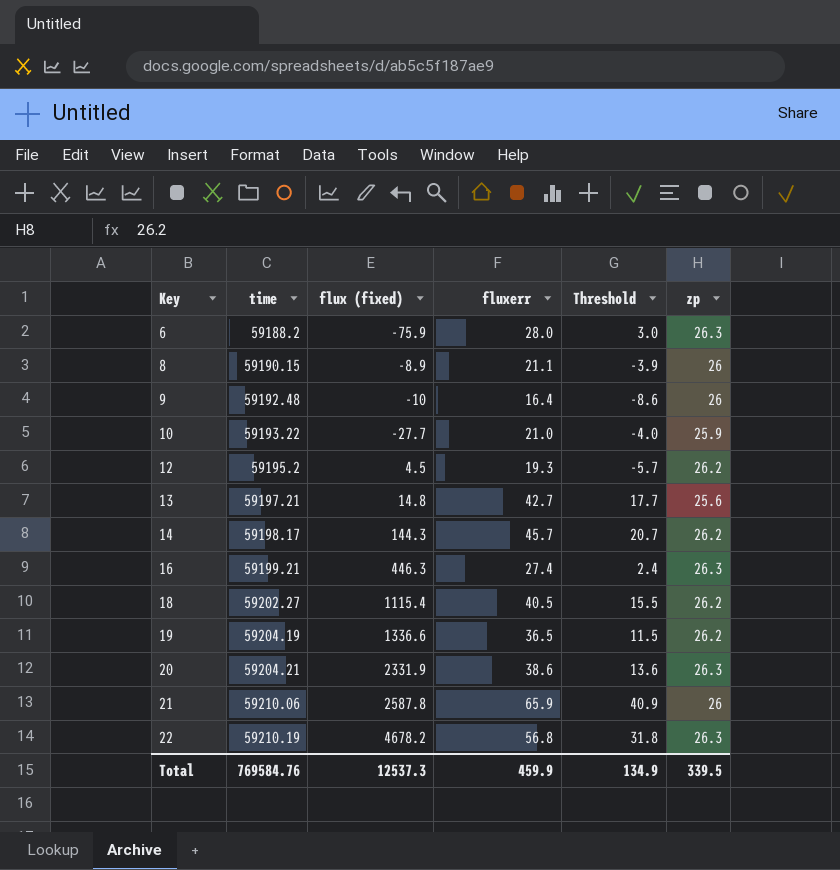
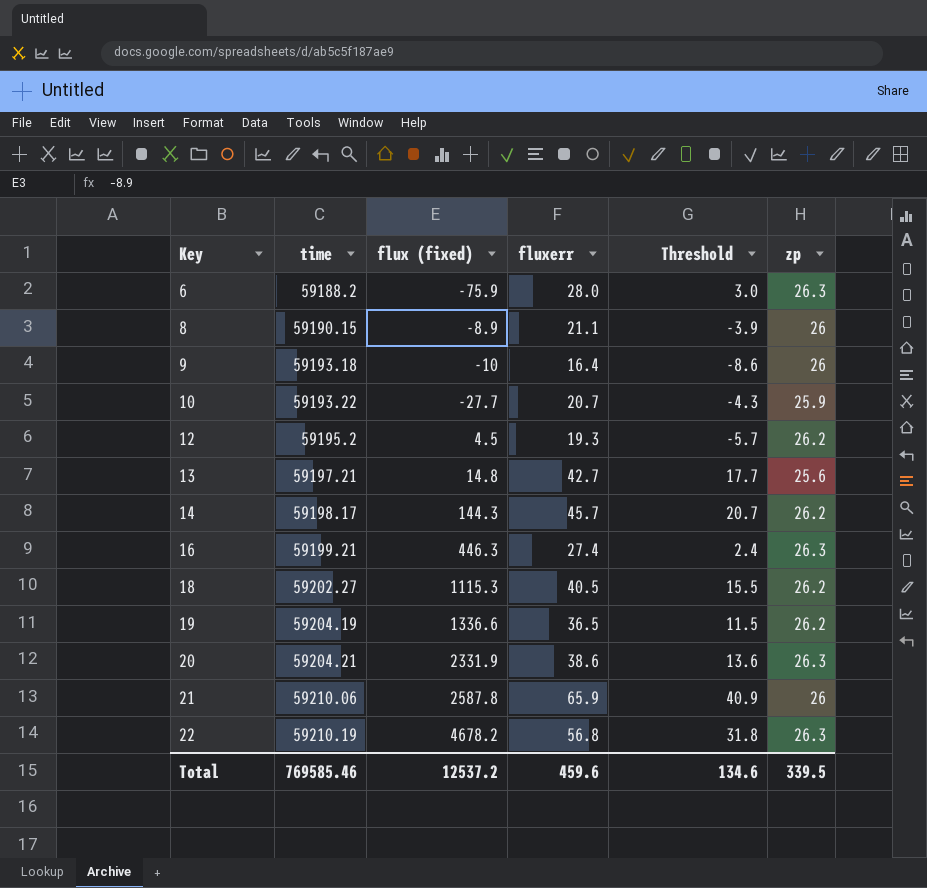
9 | time: 59192.48 -> 59193.18
10 | fluxerr: 21.0 -> 20.7
10 | Threshold: -4.0 -> -4.3
18 | flux (fixed): 1115.4 -> 1115.3
Total | time: 769584.76 -> 769585.46
Total | flux (fixed): 12537.3 -> 12537.2
Total | fluxerr: 459.9 -> 459.6
Total | Threshold: 134.9 -> 134.6

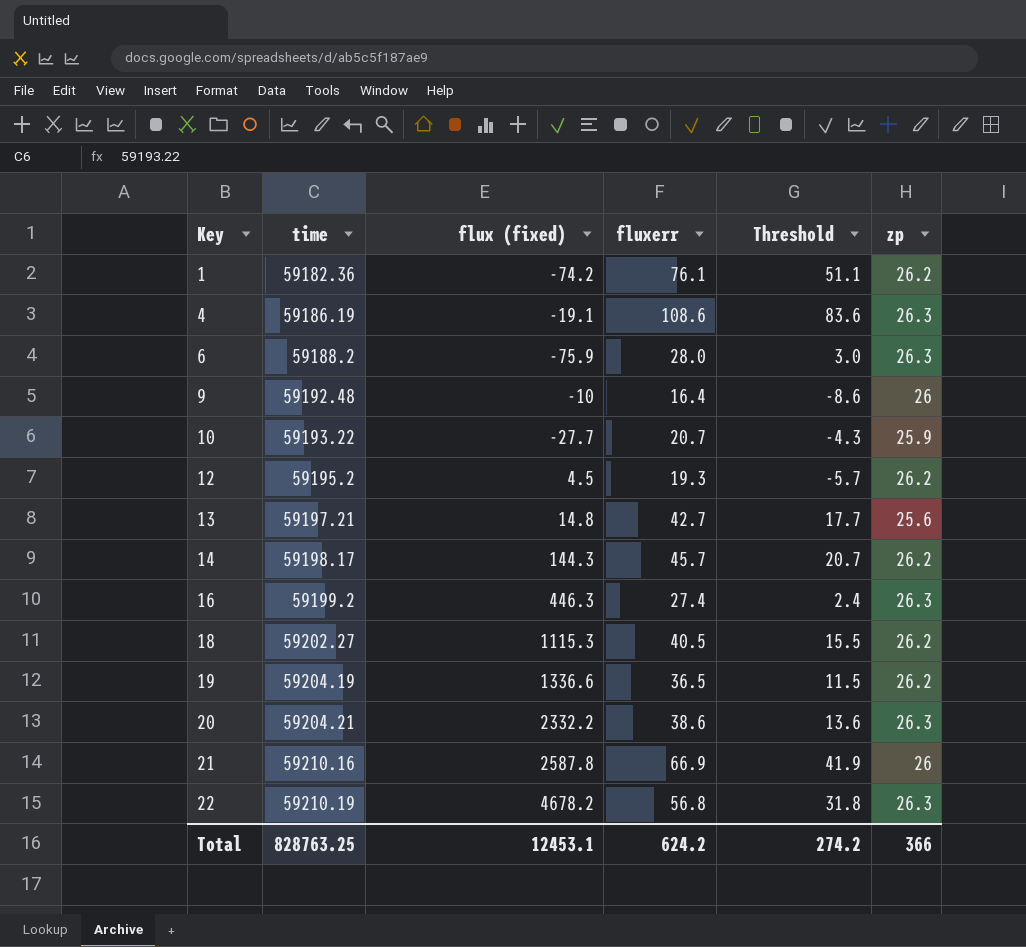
row 8: 59190.15 | -8.9 | 21.1 | -3.9 | 26 -> none
row 1: none -> 59182.36 | -74.2 | 76.1 | 51.1 | 26.2
row 4: none -> 59186.19 | -19.1 | 108.6 | 83.6 | 26.3
9 | time: 59193.18 -> 59192.48
16 | time: 59199.21 -> 59199.2
20 | flux (fixed): 2331.9 -> 2332.2
21 | time: 59210.06 -> 59210.16
21 | fluxerr: 65.9 -> 66.9
21 | Threshold: 40.9 -> 41.9
Total | time: 769585.46 -> 828763.25
Total | flux (fixed): 12537.2 -> 12453.1
Total | fluxerr: 459.6 -> 624.2
Total | Threshold: 134.6 -> 274.2
Total | zp: 339.5 -> 366

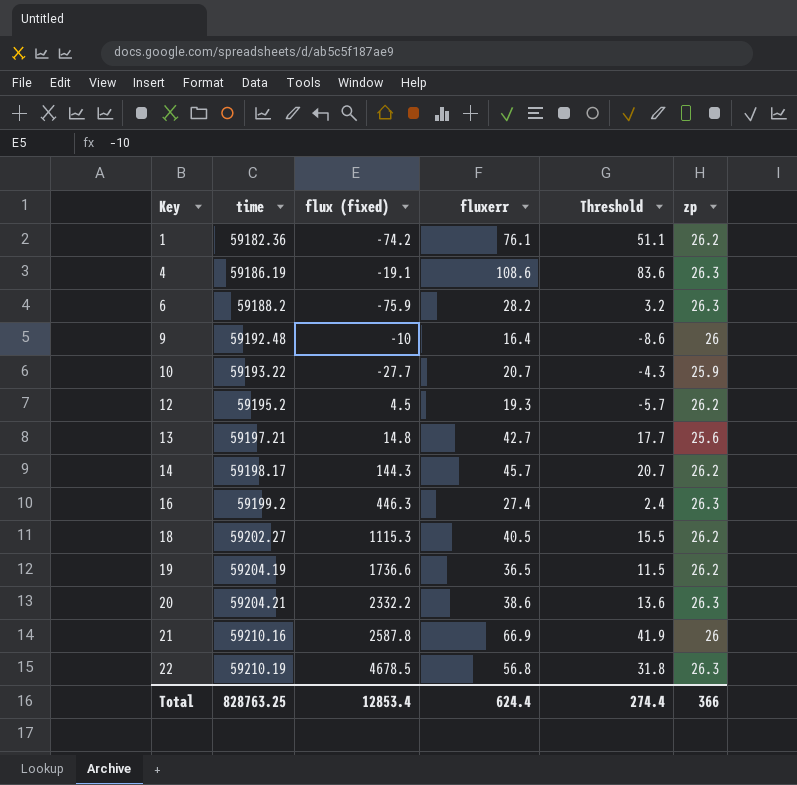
6 | fluxerr: 28.0 -> 28.2
6 | Threshold: 3.0 -> 3.2
19 | flux (fixed): 1336.6 -> 1736.6
22 | flux (fixed): 4678.2 -> 4678.5
Total | flux (fixed): 12453.1 -> 12853.4
Total | fluxerr: 624.2 -> 624.4
Total | Threshold: 274.2 -> 274.4

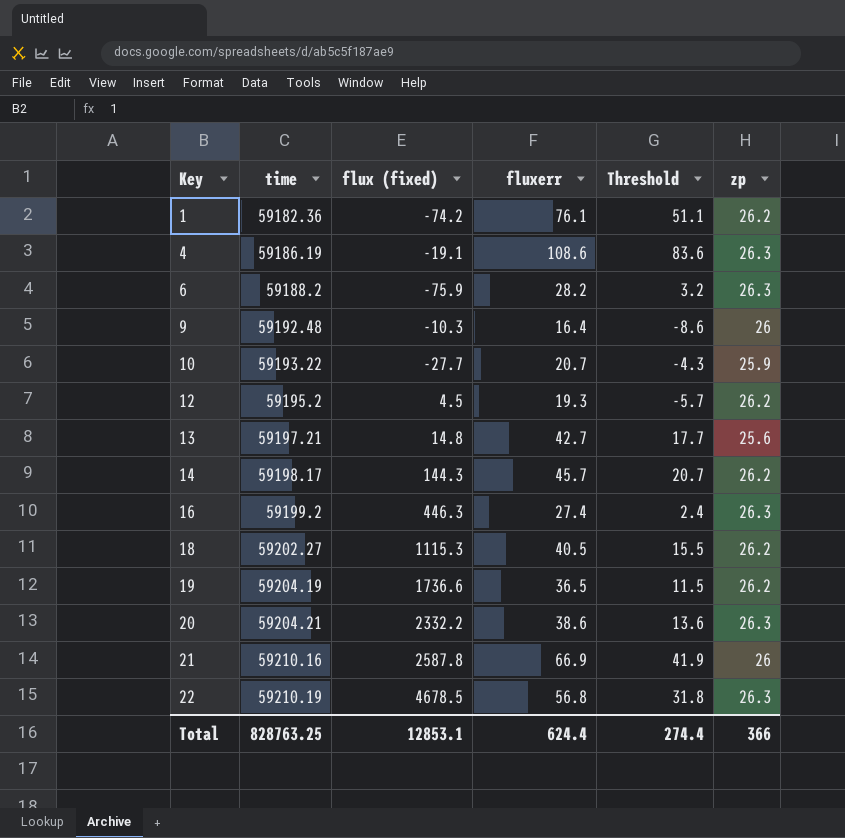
9 | flux (fixed): -10 -> -10.3
Total | flux (fixed): 12853.4 -> 12853.1

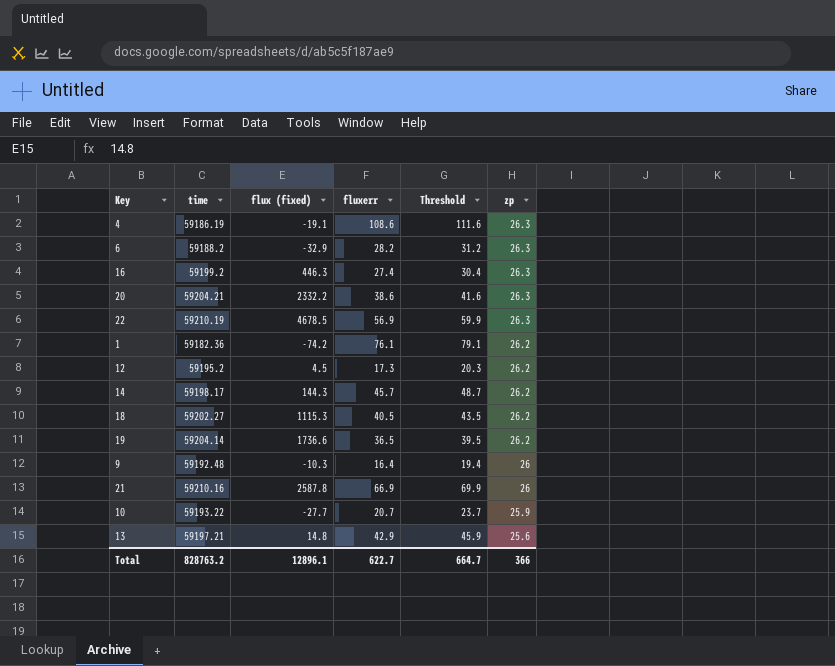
row order: Key ascending -> zp descending
column Threshold | formula: [fluxerr] - 25 -> [fluxerr] + 3
6 | flux (fixed): -75.9 -> -32.9
22 | fluxerr: 56.8 -> 56.9
12 | fluxerr: 19.3 -> 17.3
19 | time: 59204.19 -> 59204.14
13 | fluxerr: 42.7 -> 42.9
Total | time: 828763.25 -> 828763.2
Total | flux (fixed): 12853.1 -> 12896.1
Total | fluxerr: 624.4 -> 622.7
Total | Threshold: 274.4 -> 664.7

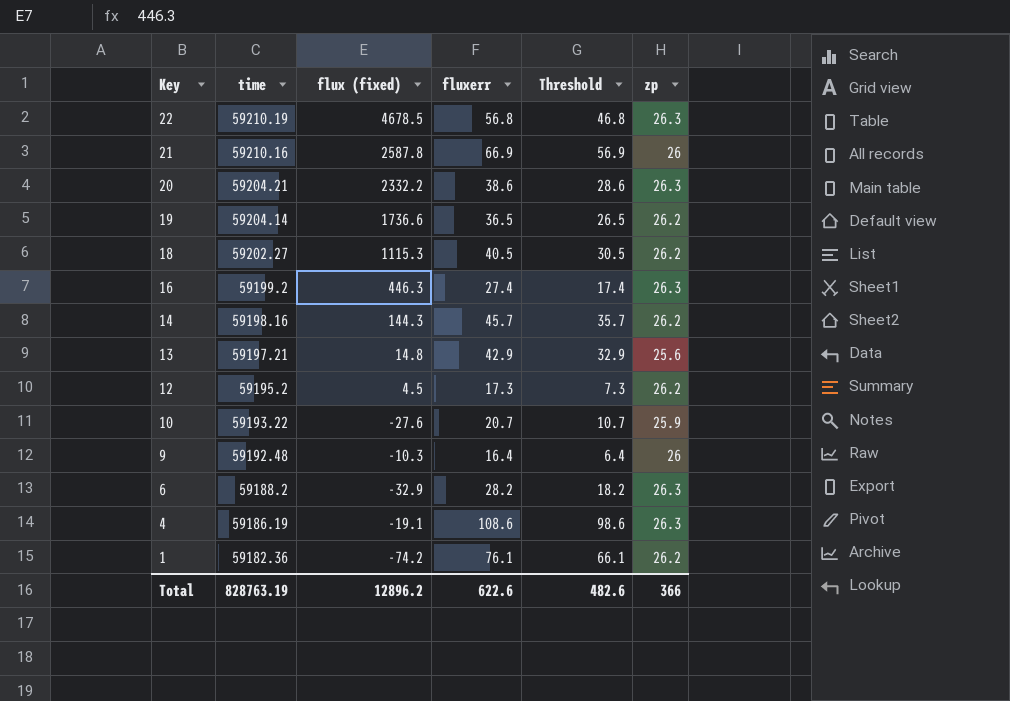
row order: zp descending -> Key descending
column Threshold | formula: [fluxerr] + 3 -> [fluxerr] - 10
22 | fluxerr: 56.9 -> 56.8
14 | time: 59198.17 -> 59198.16
10 | flux (fixed): -27.7 -> -27.6
Total | time: 828763.2 -> 828763.19
Total | flux (fixed): 12896.1 -> 12896.2
Total | fluxerr: 622.7 -> 622.6
Total | Threshold: 664.7 -> 482.6

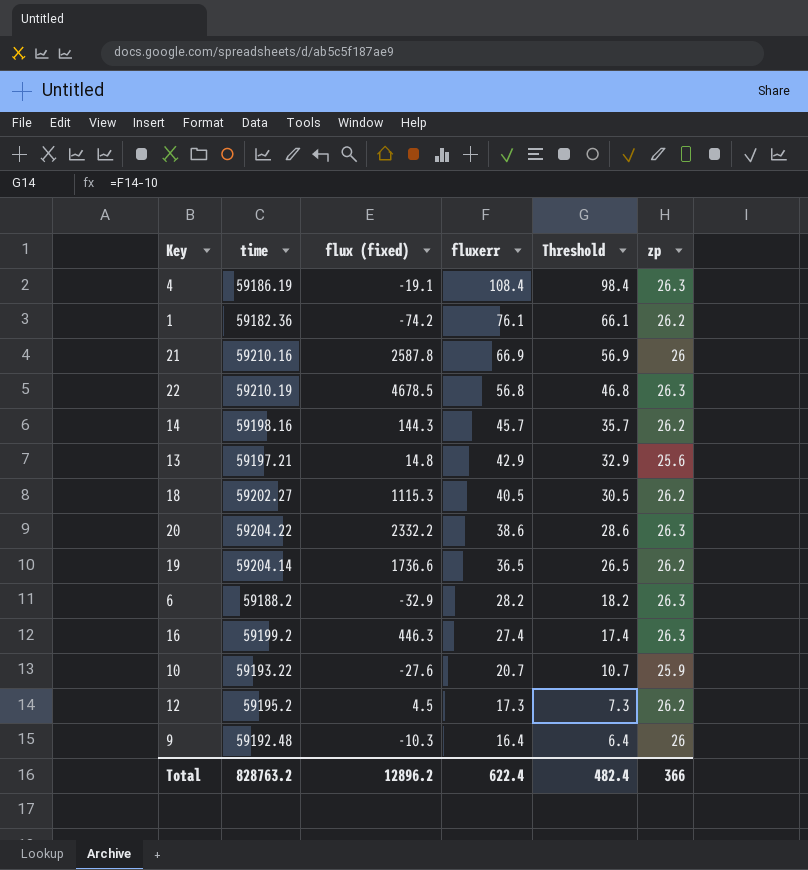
row order: Key descending -> fluxerr descending
4 | fluxerr: 108.6 -> 108.4
4 | Threshold: 98.6 -> 98.4
20 | time: 59204.21 -> 59204.22
Total | time: 828763.19 -> 828763.2
Total | fluxerr: 622.6 -> 622.4
Total | Threshold: 482.6 -> 482.4

